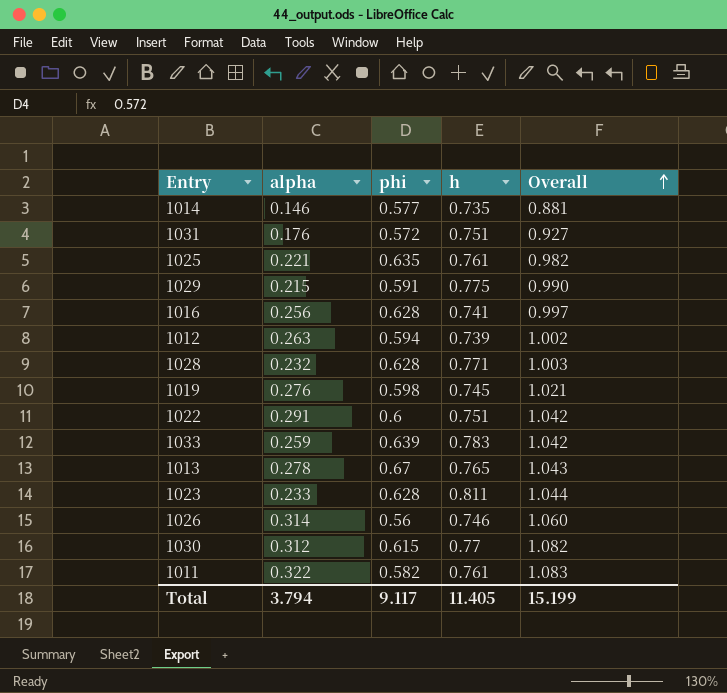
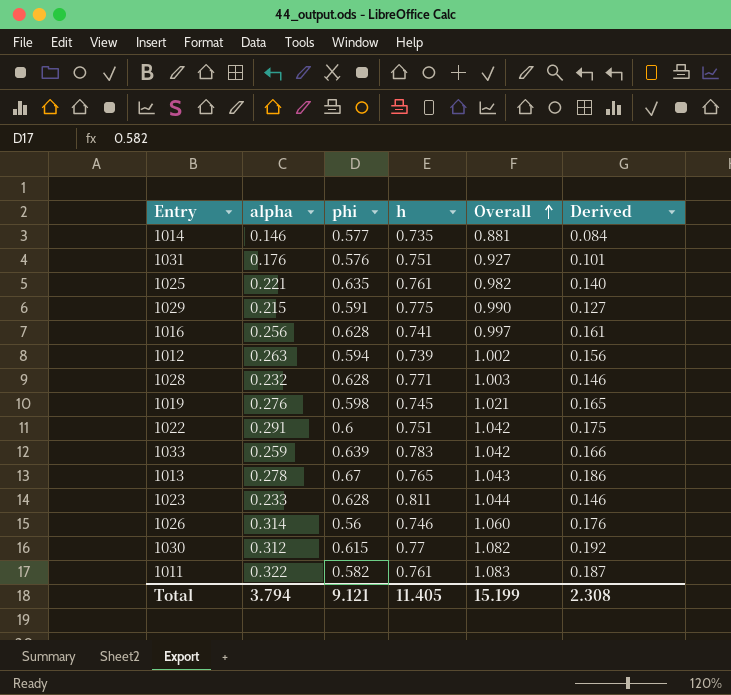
column Derived | formula: none -> [alpha] * [phi]
1031 | phi: 0.572 -> 0.576
Total | phi: 9.117 -> 9.121

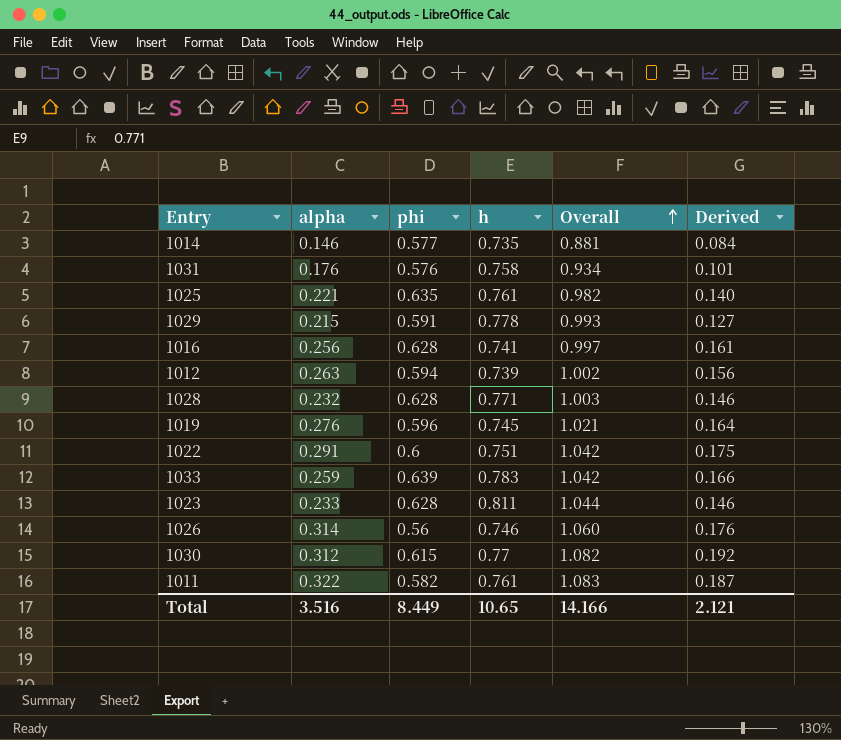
row 1013: 0.278 | 0.67 | 0.765 | 1.043 | 0.186 -> none
1031 | h: 0.751 -> 0.758
1031 | Overall: 0.927 -> 0.934
1029 | h: 0.775 -> 0.778
1029 | Overall: 0.990 -> 0.993
1019 | phi: 0.598 -> 0.596
1019 | Derived: 0.165 -> 0.164
Total | alpha: 3.794 -> 3.516
Total | phi: 9.121 -> 8.449
Total | h: 11.405 -> 10.65
Total | Overall: 15.199 -> 14.166
Total | Derived: 2.308 -> 2.121

